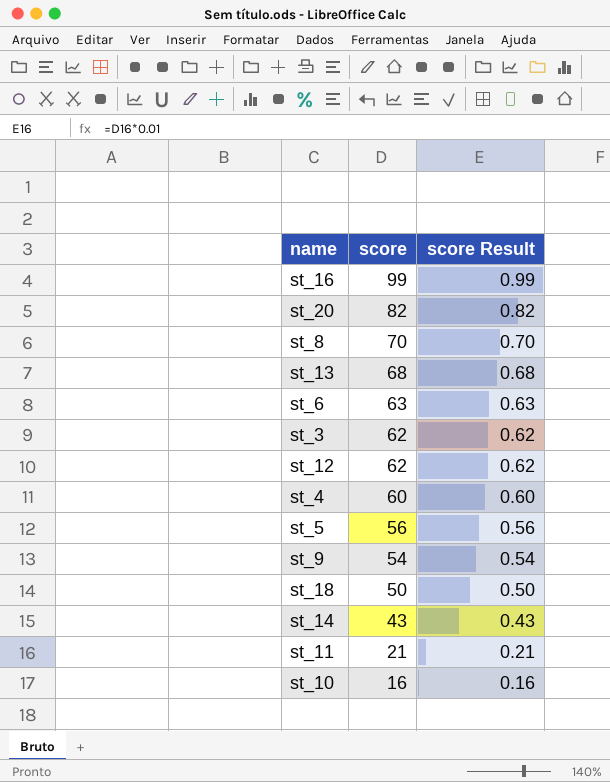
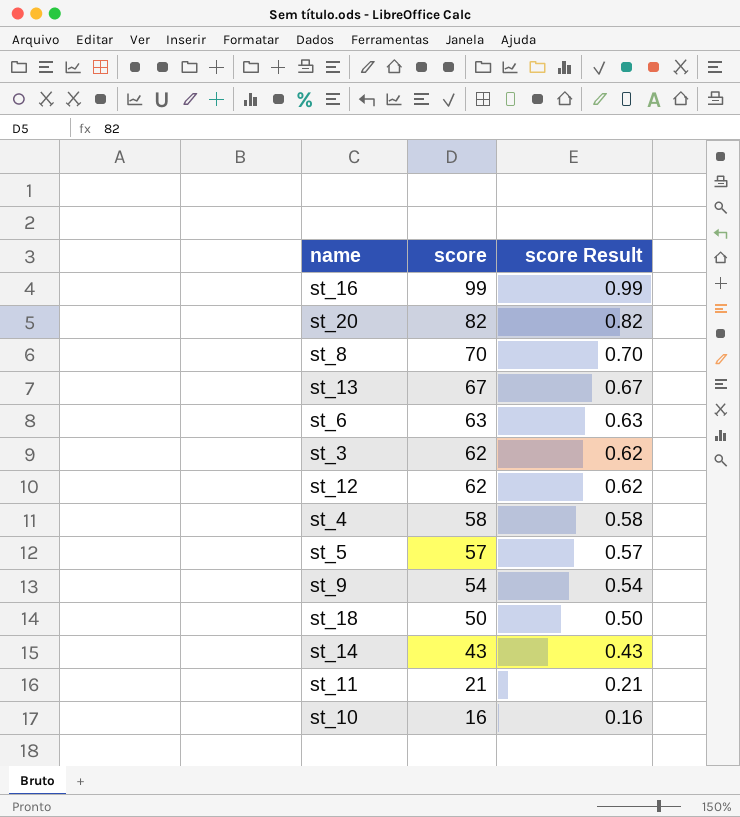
st_13 | score: 68 -> 67
st_13 | score Result: 0.68 -> 0.67
st_4 | score: 60 -> 58
st_4 | score Result: 0.60 -> 0.58
st_5 | score: 56 -> 57
st_5 | score Result: 0.56 -> 0.57

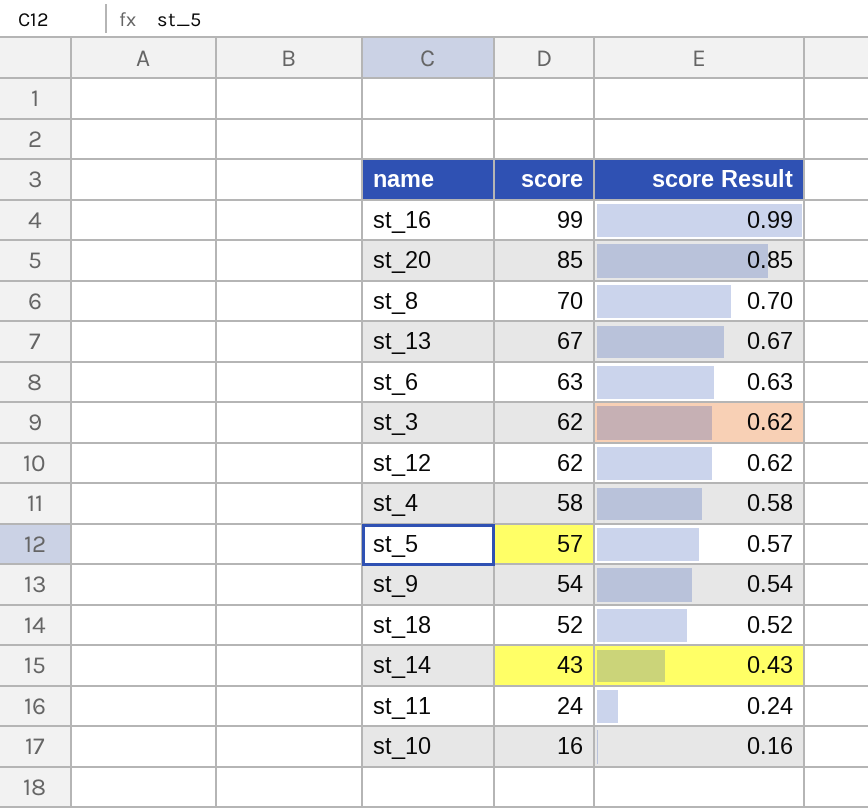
st_20 | score: 82 -> 85
st_20 | score Result: 0.82 -> 0.85
st_18 | score: 50 -> 52
st_18 | score Result: 0.50 -> 0.52
st_11 | score: 21 -> 24
st_11 | score Result: 0.21 -> 0.24

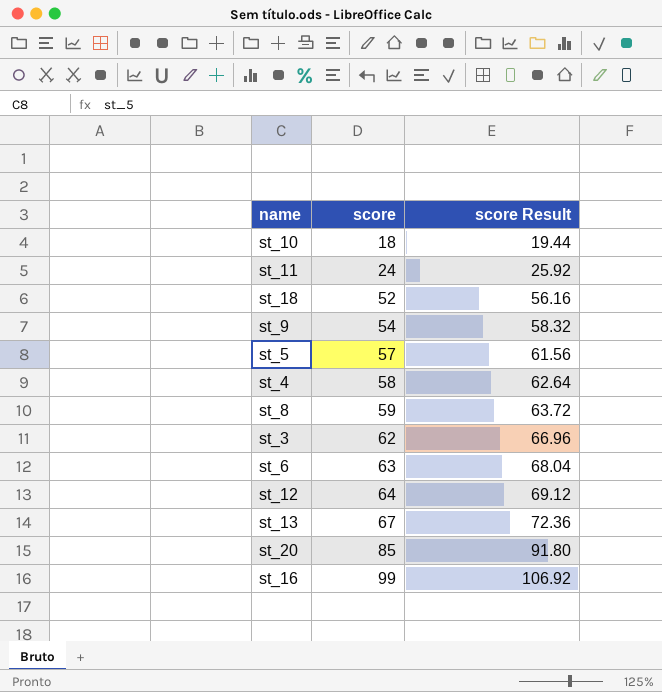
row order: score descending -> score ascending
column score Result | formula: [score] * 0.01 -> [score] * 1.08
row st_14: 43 | 0.43 -> none
st_10 | score: 16 -> 18
st_8 | score: 70 -> 59
st_12 | score: 62 -> 64

